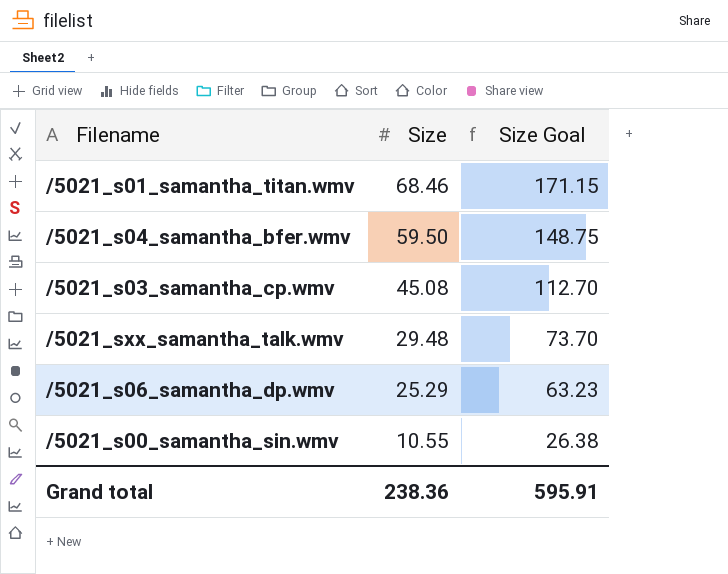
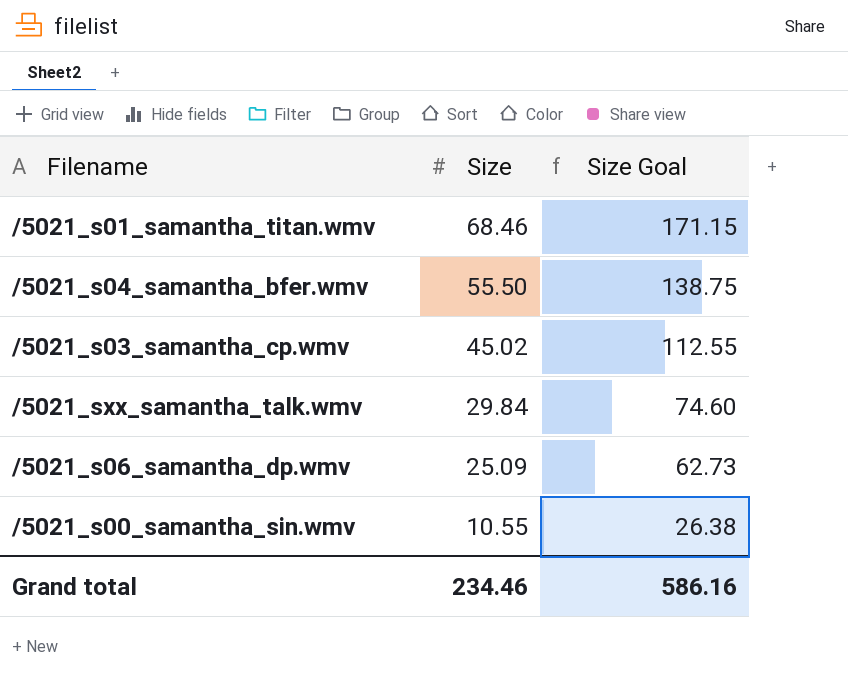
/5021_s04_samantha_bfer.wmv | Size: 59.50 -> 55.50
/5021_s04_samantha_bfer.wmv | Size Goal: 148.75 -> 138.75
/5021_s03_samantha_cp.wmv | Size: 45.08 -> 45.02
/5021_s03_samantha_cp.wmv | Size Goal: 112.70 -> 112.55
/5021_sxx_samantha_talk.wmv | Size: 29.48 -> 29.84
/5021_sxx_samantha_talk.wmv | Size Goal: 73.70 -> 74.60
/5021_s06_samantha_dp.wmv | Size: 25.29 -> 25.09
/5021_s06_samantha_dp.wmv | Size Goal: 63.23 -> 62.73
Grand total | Size: 238.36 -> 234.46
Grand total | Size Goal: 595.91 -> 586.16

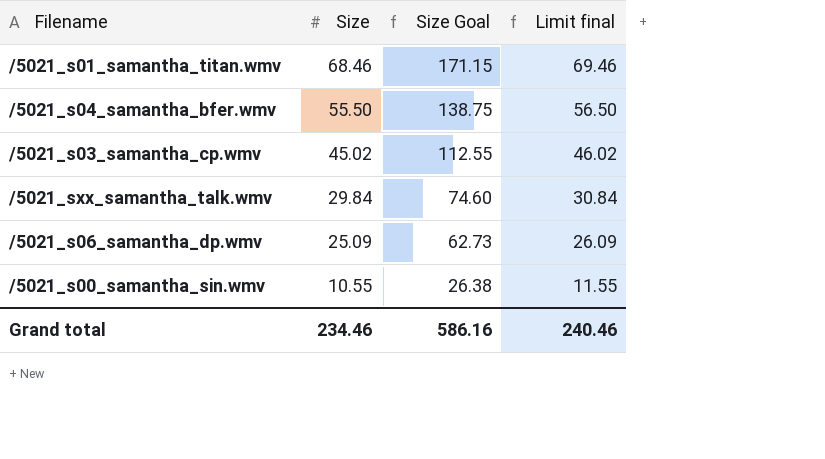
column Limit final | formula: none -> [Size] + 1

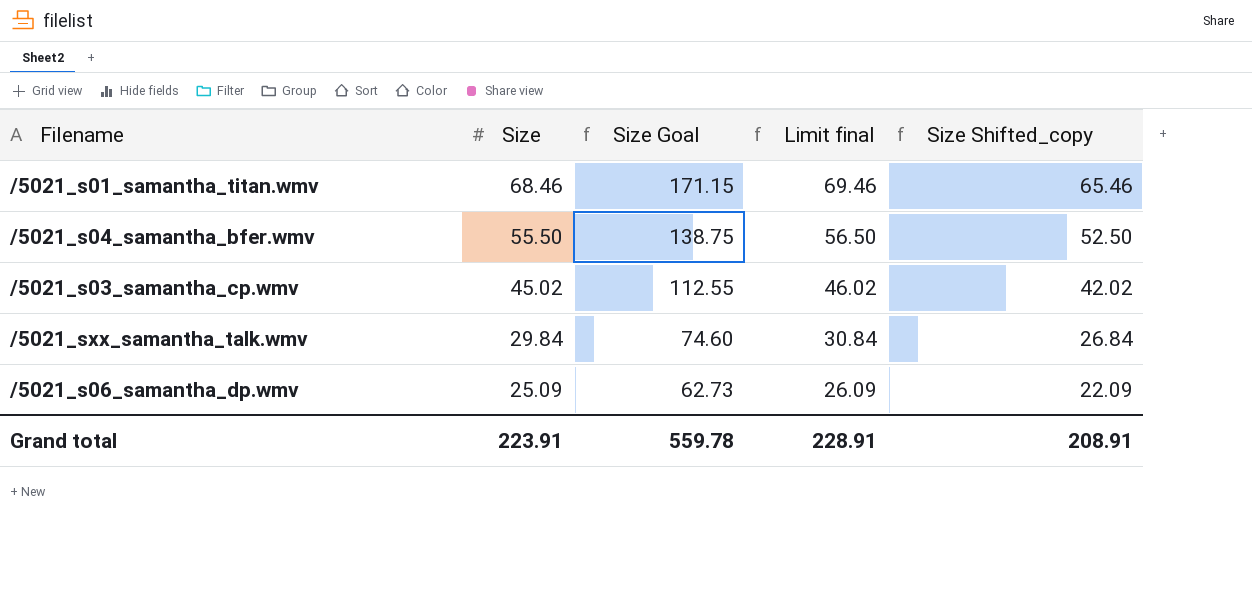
column Size Shifted_copy | formula: none -> [Size] - 3
row /5021_s00_samantha_sin.wmv: 10.55 | 26.38 | 11.55 -> none
Grand total | Size: 234.46 -> 223.91
Grand total | Size Goal: 586.16 -> 559.78
Grand total | Limit final: 240.46 -> 228.91

